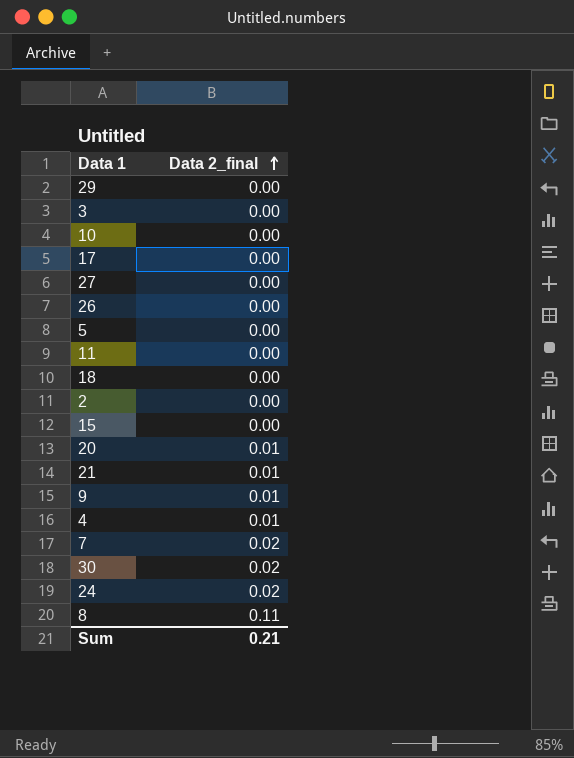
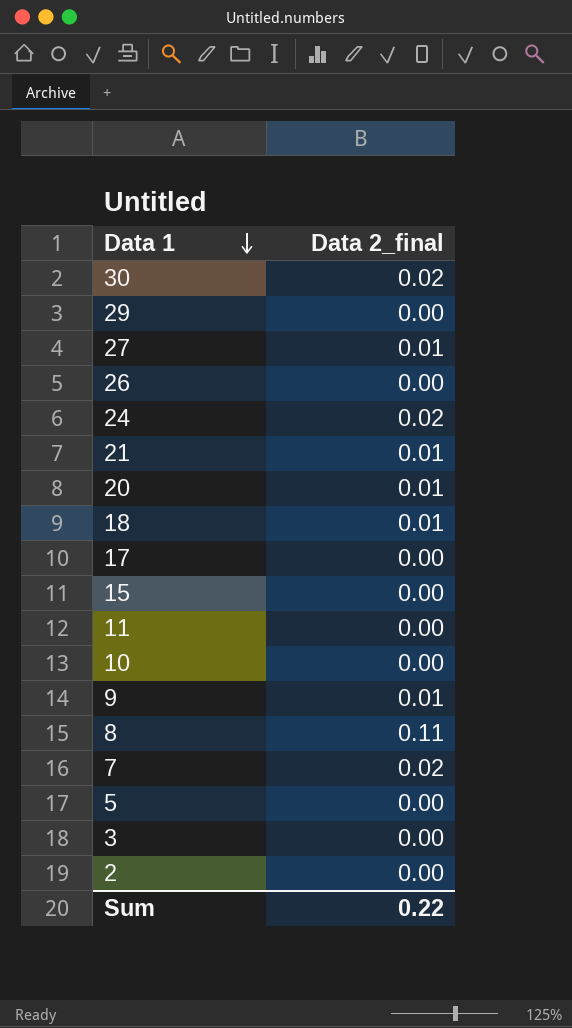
row order: Data 2_final ascending -> Data 1 descending
row 4: 0.01 -> none
27 | Data 2_final: 0.00 -> 0.01
18 | Data 2_final: 0.00 -> 0.01
Sum | Data 2_final: 0.21 -> 0.22

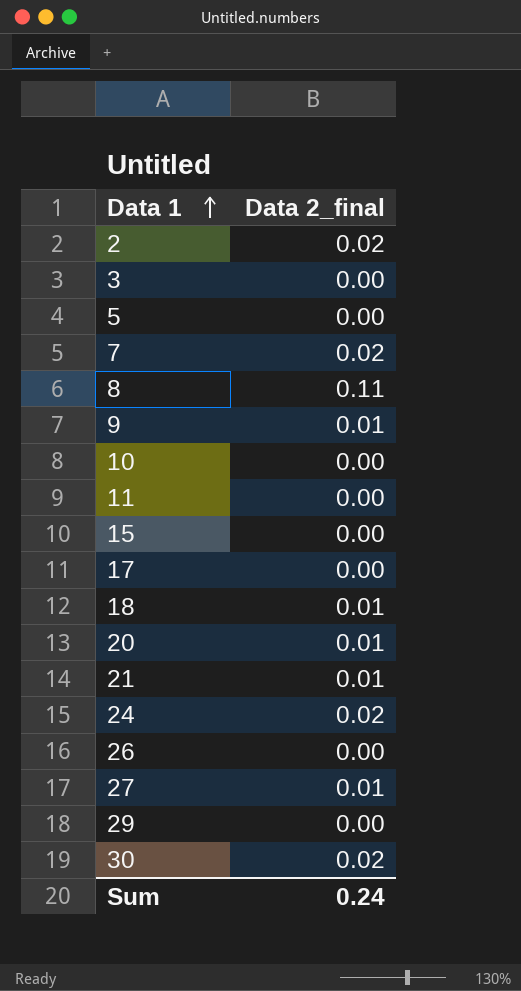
row order: Data 1 descending -> Data 1 ascending
2 | Data 2_final: 0.00 -> 0.02
Sum | Data 2_final: 0.22 -> 0.24

